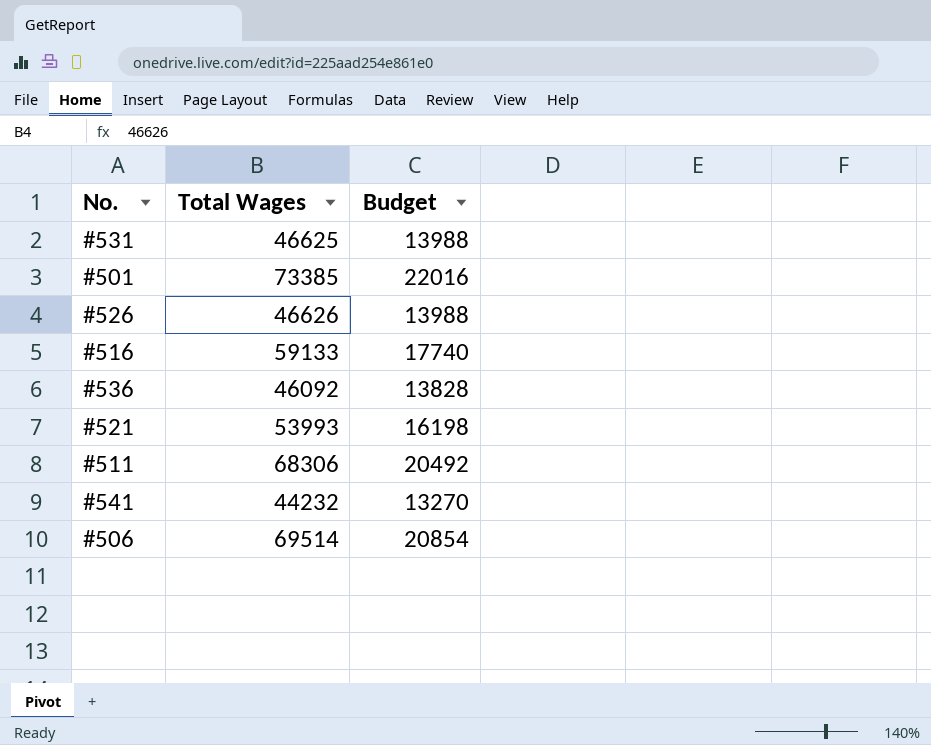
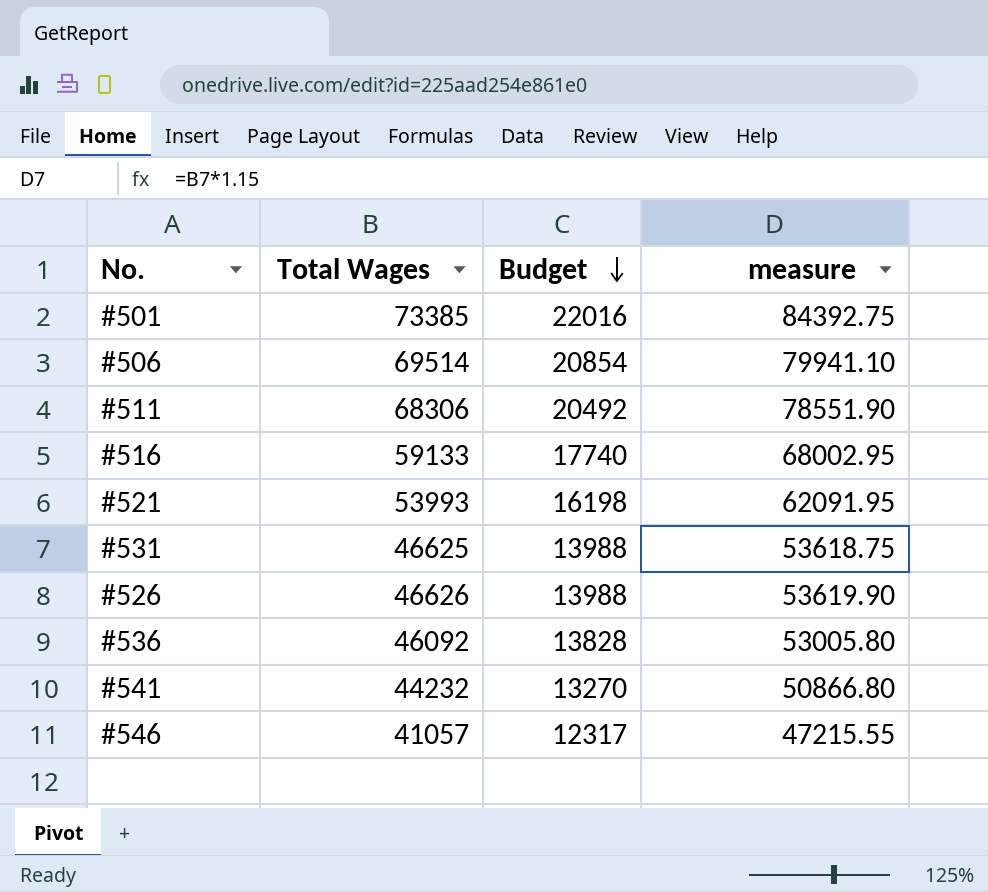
row order: none -> Budget descending
column measure | formula: none -> [Total Wages] * 1.15
row #546: none -> 41057 | 12317 | 47215.55

